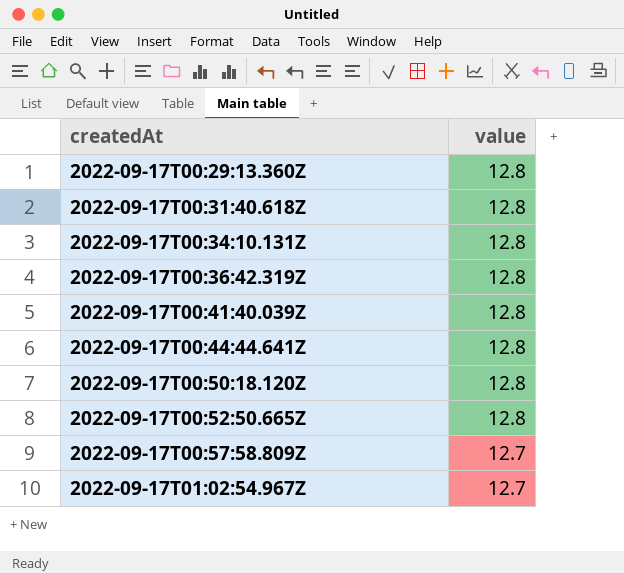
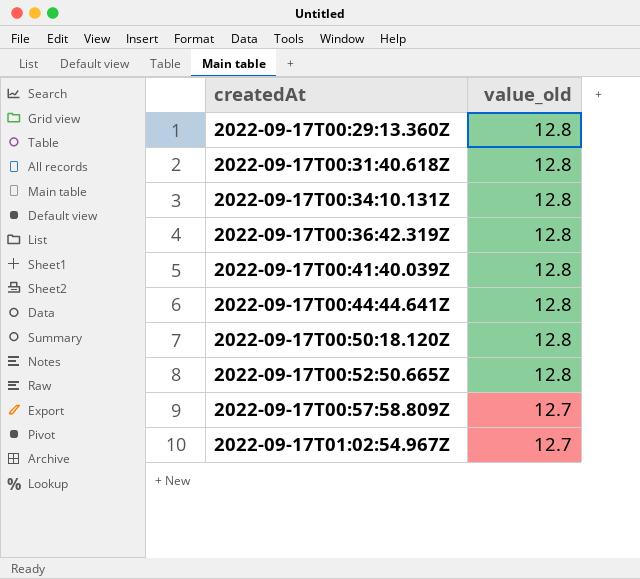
column name: value -> value_old

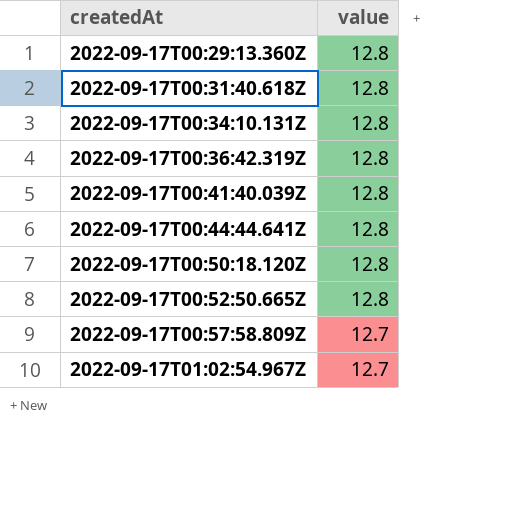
column name: value_old -> value

